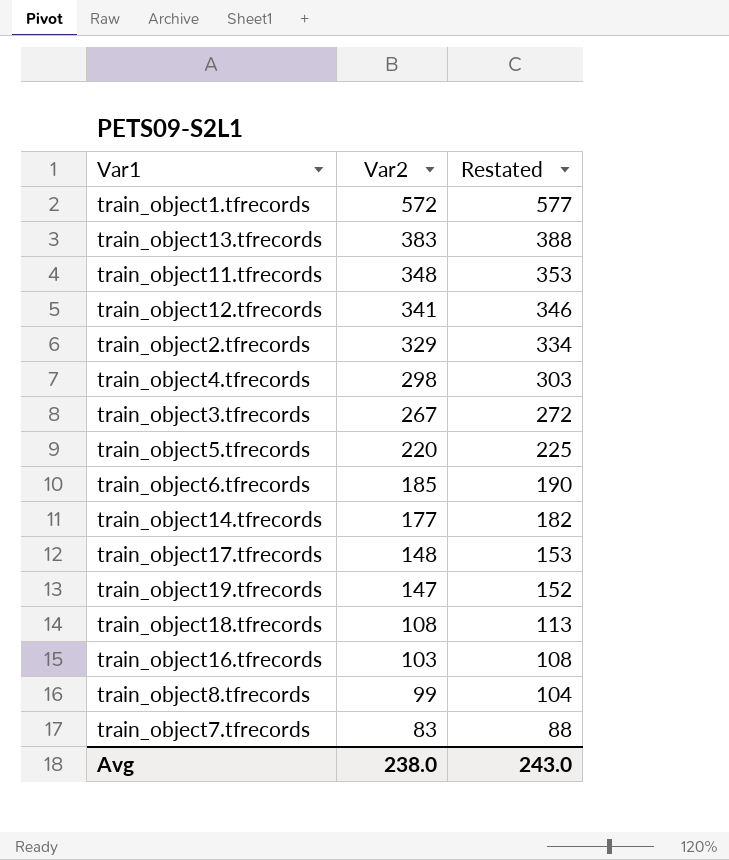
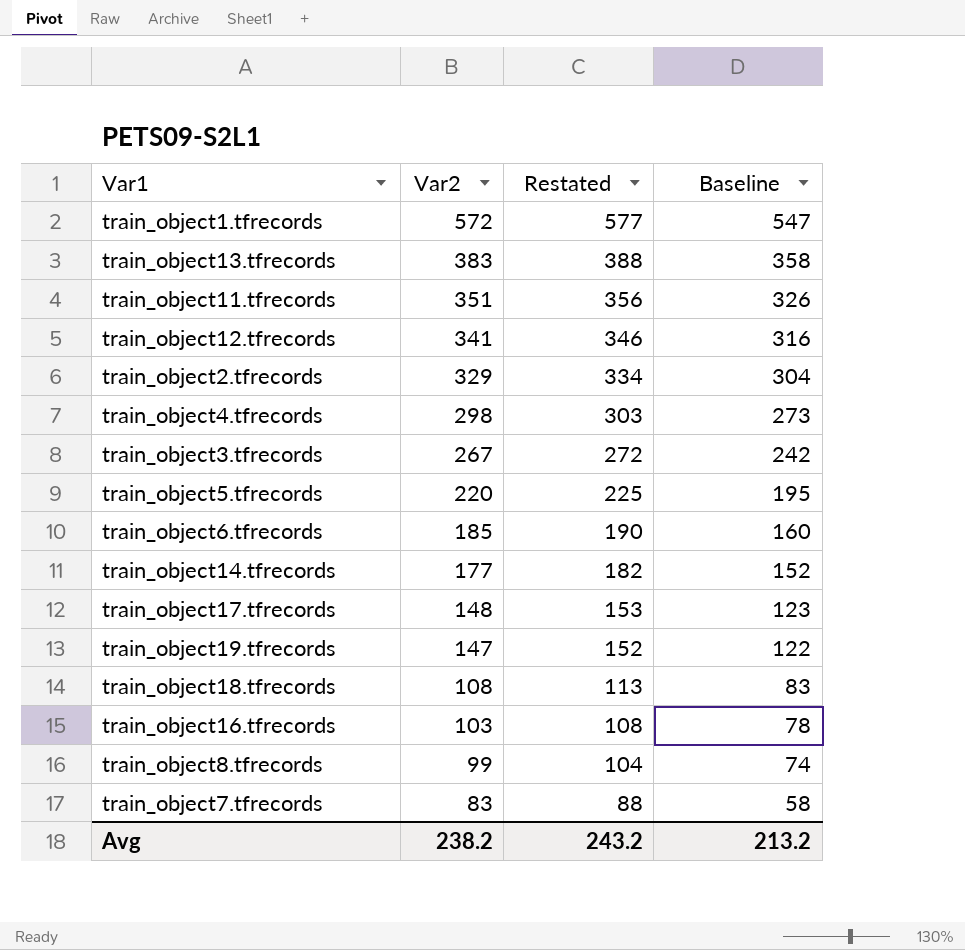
column Baseline | formula: none -> [Var2] - 25
train_object11.tfrecords | Var2: 348 -> 351
train_object11.tfrecords | Restated: 353 -> 356
Avg | Var2: 238.0 -> 238.2
Avg | Restated: 243.0 -> 243.2

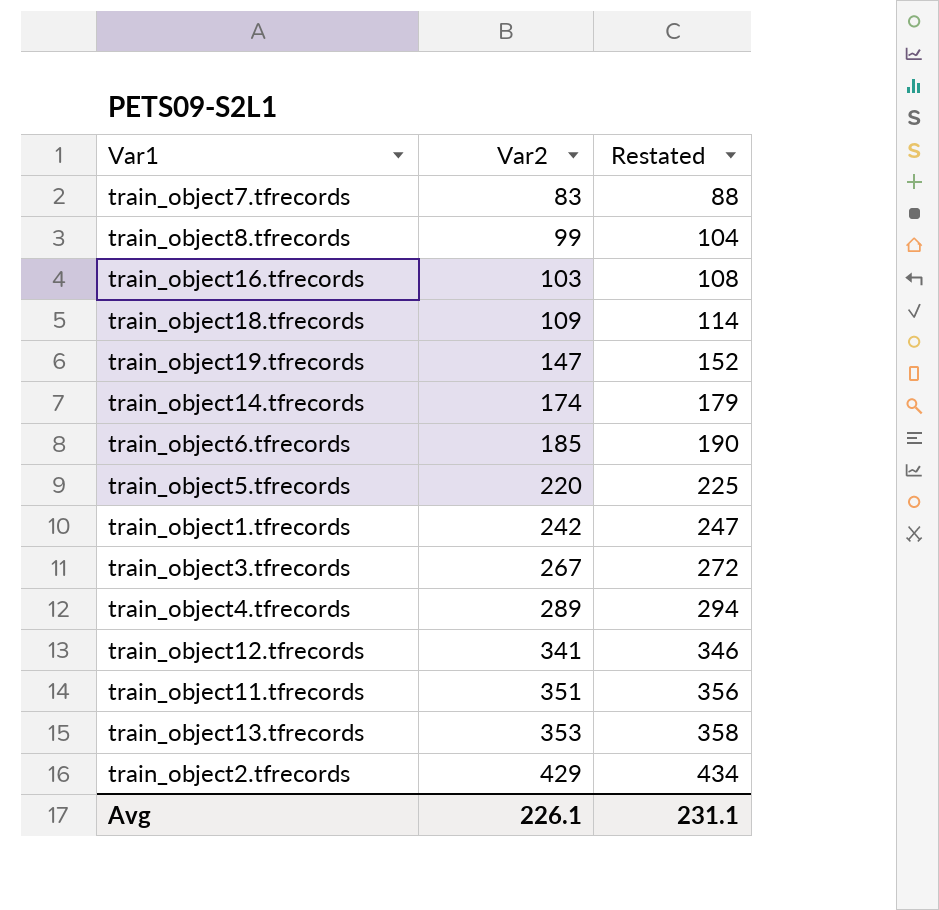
row order: Var2 descending -> Var2 ascending
column Baseline | formula: [Var2] - 25 -> none
row train_object17.tfrecords: 148 | 153 | 123 -> none
train_object18.tfrecords | Var2: 108 -> 109
train_object18.tfrecords | Restated: 113 -> 114
train_object14.tfrecords | Var2: 177 -> 174
train_object14.tfrecords | Restated: 182 -> 179
train_object1.tfrecords | Var2: 572 -> 242
train_object1.tfrecords | Restated: 577 -> 247
train_object4.tfrecords | Var2: 298 -> 289
train_object4.tfrecords | Restated: 303 -> 294
train_object13.tfrecords | Var2: 383 -> 353
train_object13.tfrecords | Restated: 388 -> 358
train_object2.tfrecords | Var2: 329 -> 429
train_object2.tfrecords | Restated: 334 -> 434
Avg | Var2: 238.2 -> 226.1
Avg | Restated: 243.2 -> 231.1

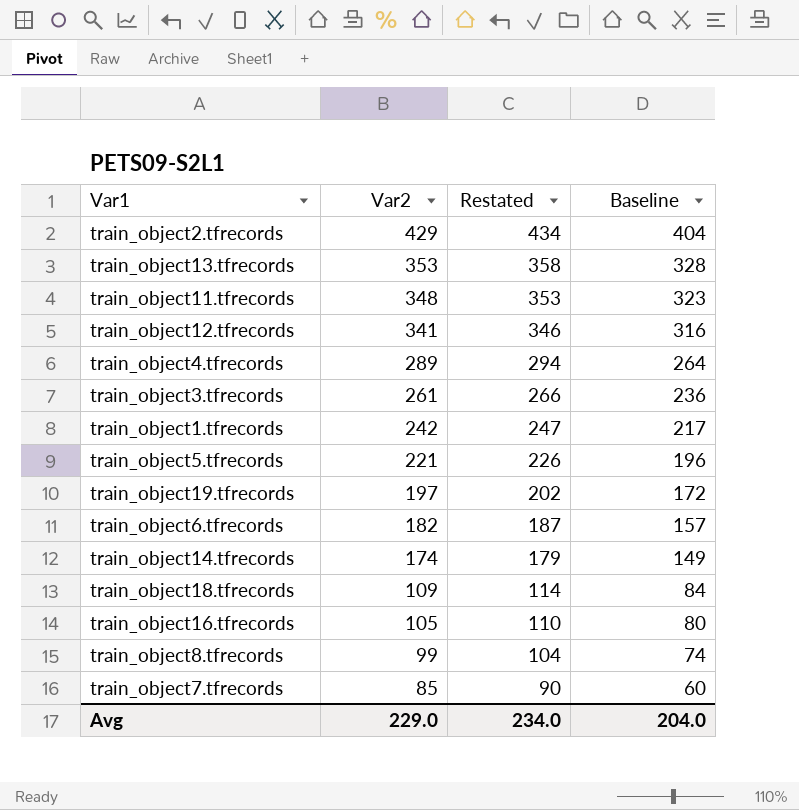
row order: Var2 ascending -> Var2 descending
column Baseline | formula: none -> [Var2] - 25
train_object11.tfrecords | Var2: 351 -> 348
train_object11.tfrecords | Restated: 356 -> 353
train_object3.tfrecords | Var2: 267 -> 261
train_object3.tfrecords | Restated: 272 -> 266
train_object5.tfrecords | Var2: 220 -> 221
train_object5.tfrecords | Restated: 225 -> 226
train_object19.tfrecords | Var2: 147 -> 197
train_object19.tfrecords | Restated: 152 -> 202
train_object6.tfrecords | Var2: 185 -> 182
train_object6.tfrecords | Restated: 190 -> 187
train_object16.tfrecords | Var2: 103 -> 105
train_object16.tfrecords | Restated: 108 -> 110
train_object7.tfrecords | Var2: 83 -> 85
train_object7.tfrecords | Restated: 88 -> 90
Avg | Var2: 226.1 -> 229.0
Avg | Restated: 231.1 -> 234.0

